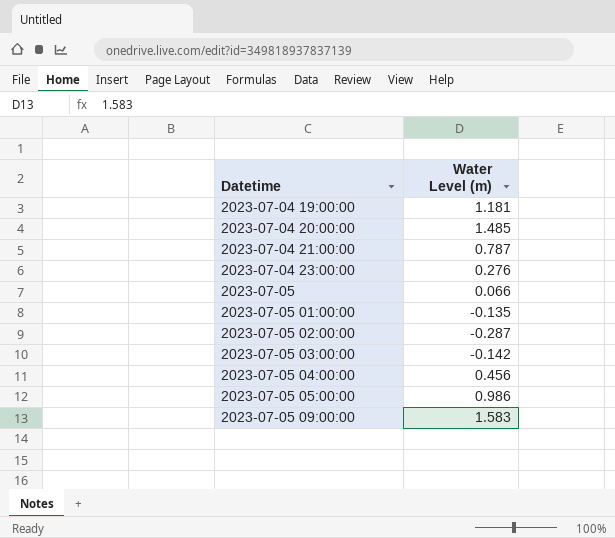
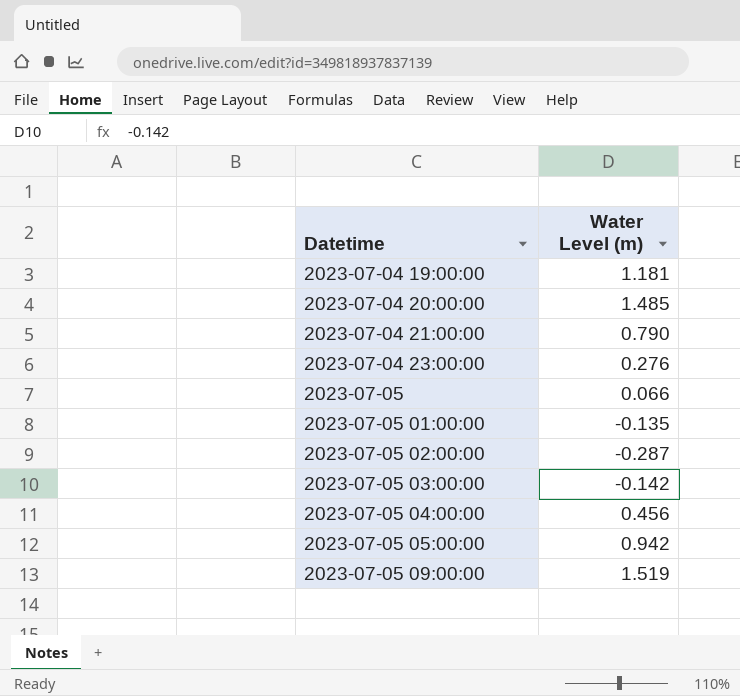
2023-07-04 21:00:00 | Water Level (m): 0.787 -> 0.790
2023-07-05 05:00:00 | Water Level (m): 0.986 -> 0.942
2023-07-05 09:00:00 | Water Level (m): 1.583 -> 1.519

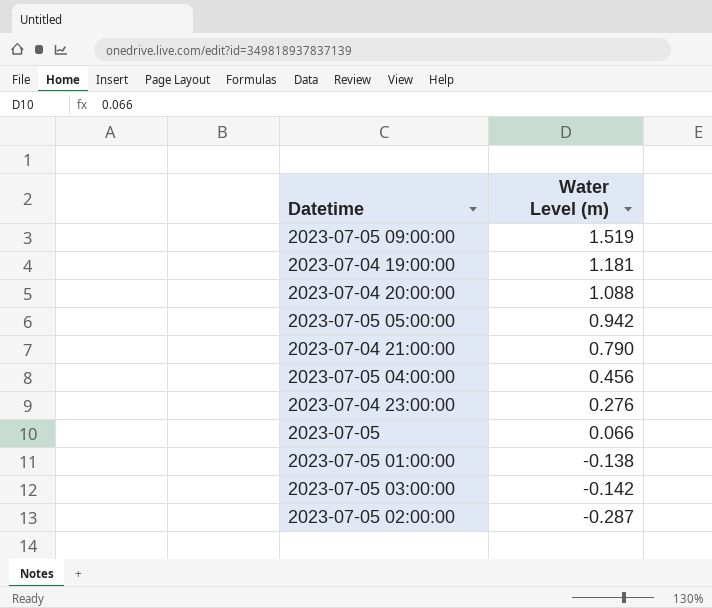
row order: Datetime ascending -> Water Level (m) descending
2023-07-04 20:00:00 | Water Level (m): 1.485 -> 1.088
2023-07-05 01:00:00 | Water Level (m): -0.135 -> -0.138

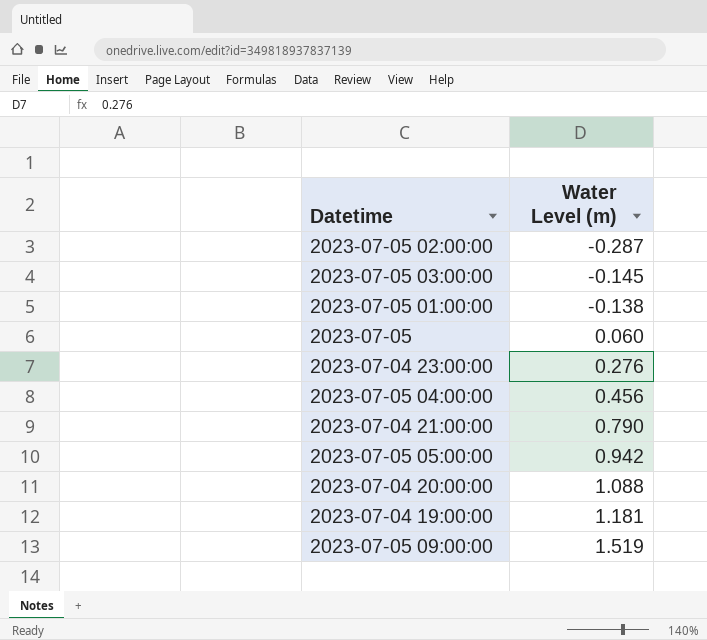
row order: Water Level (m) descending -> Water Level (m) ascending
2023-07-05 03:00:00 | Water Level (m): -0.142 -> -0.145
2023-07-05 | Water Level (m): 0.066 -> 0.060

